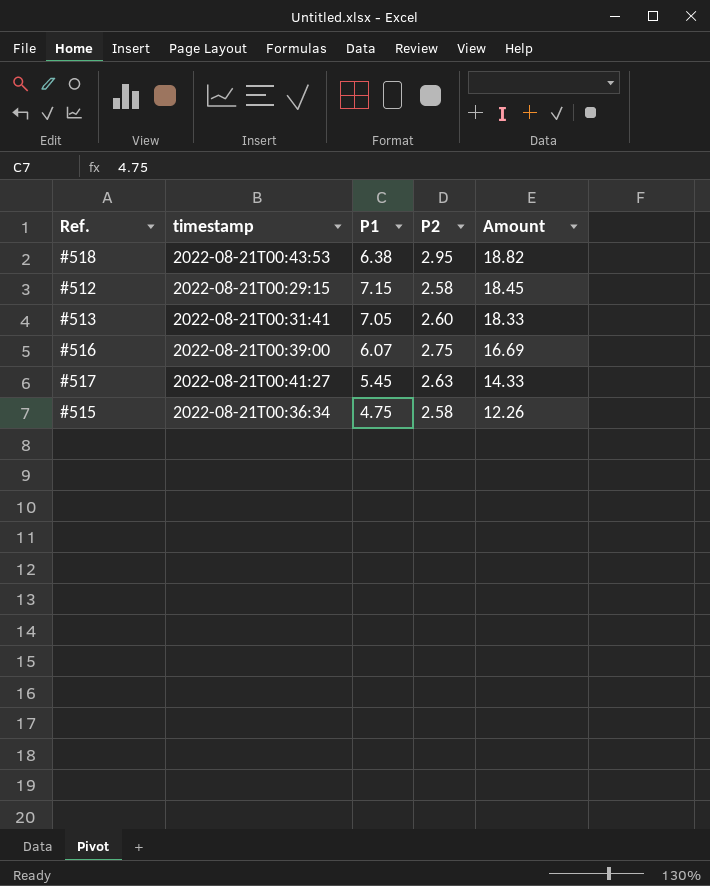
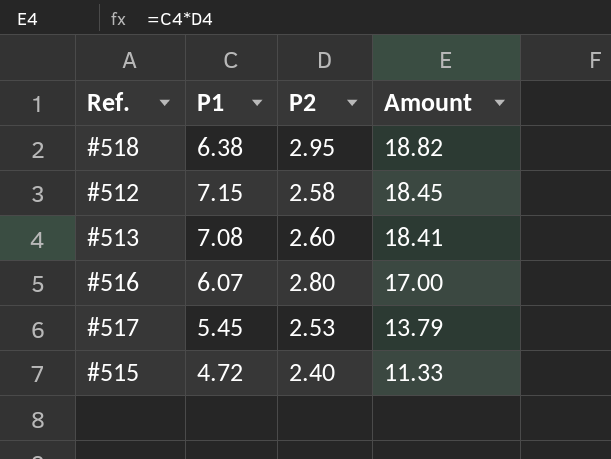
column timestamp | position: 2 -> none
#513 | P1: 7.05 -> 7.08
#513 | Amount: 18.33 -> 18.41
#516 | P2: 2.75 -> 2.80
#516 | Amount: 16.69 -> 17.00
#517 | P2: 2.63 -> 2.53
#517 | Amount: 14.33 -> 13.79
#515 | P1: 4.75 -> 4.72
#515 | P2: 2.58 -> 2.40
#515 | Amount: 12.26 -> 11.33

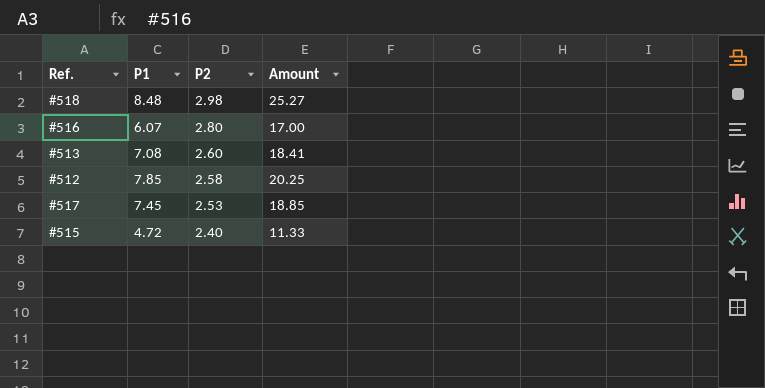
row order: Amount descending -> P2 descending
#518 | P1: 6.38 -> 8.48
#518 | P2: 2.95 -> 2.98
#518 | Amount: 18.82 -> 25.27
#512 | P1: 7.15 -> 7.85
#512 | Amount: 18.45 -> 20.25
#517 | P1: 5.45 -> 7.45
#517 | Amount: 13.79 -> 18.85

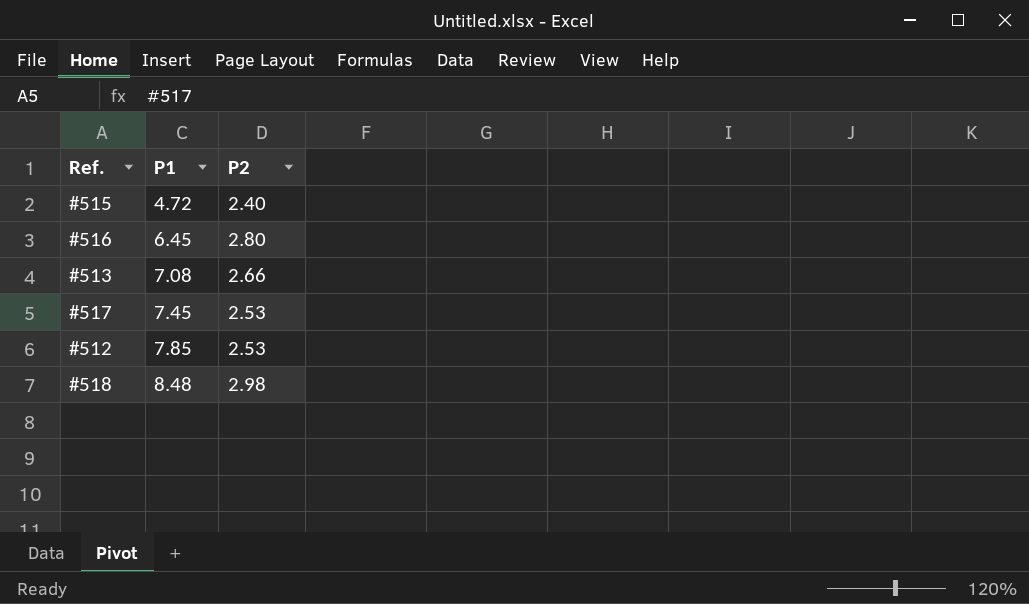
row order: P2 descending -> P1 ascending
column Amount | formula: [P1] * [P2] -> none
#516 | P1: 6.07 -> 6.45
#513 | P2: 2.60 -> 2.66
#512 | P2: 2.58 -> 2.53

